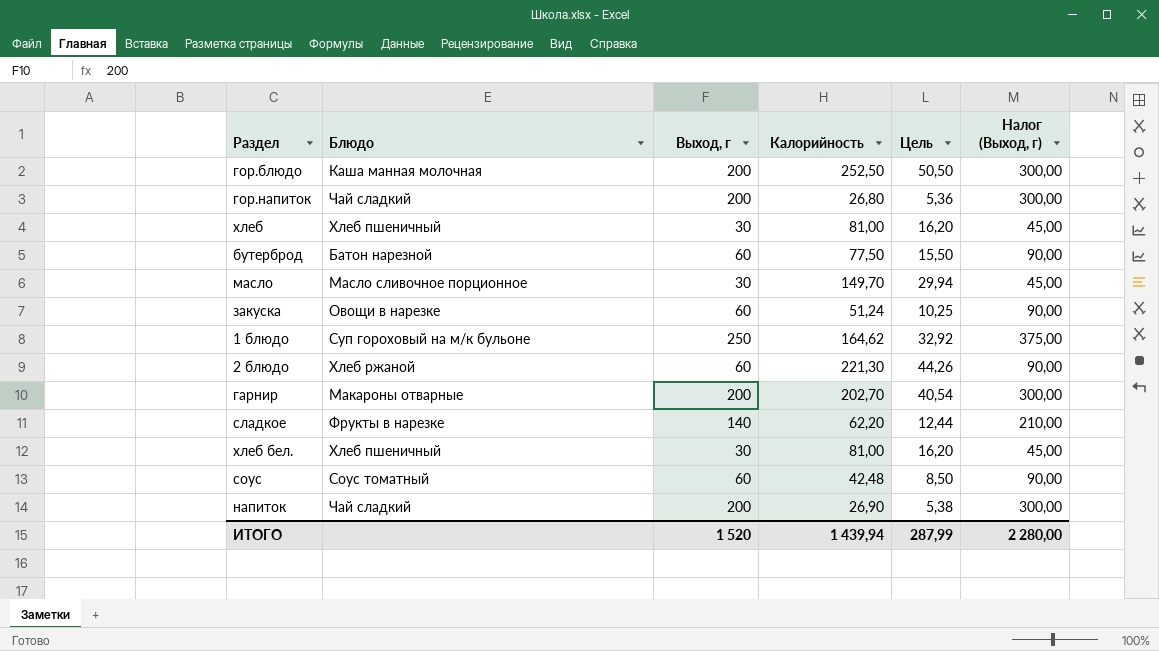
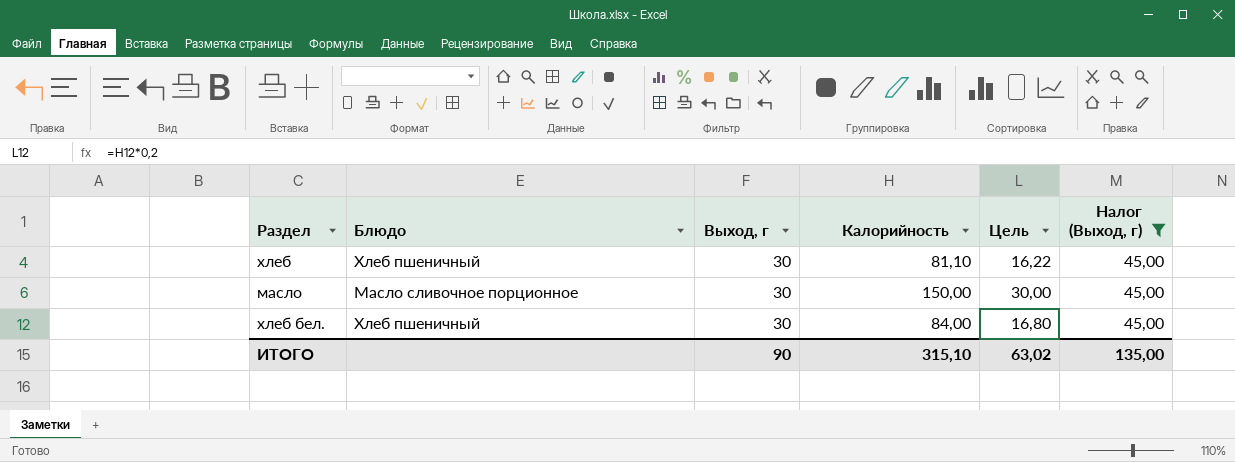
filter: none -> Налог (Выход, г) = 45,00
хлеб | Калорийность: 81,00 -> 81,10
хлеб | Цель: 16,20 -> 16,22
масло | Калорийность: 149,70 -> 150,00
масло | Цель: 29,94 -> 30,00
хлеб бел. | Калорийность: 81,00 -> 84,00
хлеб бел. | Цель: 16,20 -> 16,80
ИТОГО | Выход, г: 1 520 -> 90
ИТОГО | Калорийность: 1 439,94 -> 315,10
ИТОГО | Цель: 287,99 -> 63,02
ИТОГО | Налог (Выход, г): 2 280,00 -> 135,00

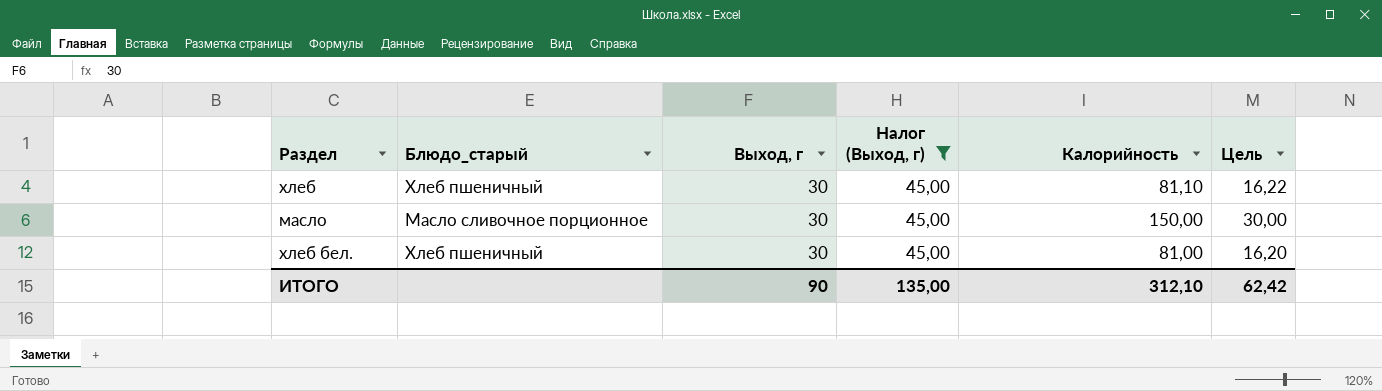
column name: Блюдо -> Блюдо_старый
column Налог (Выход, г) | position: 6 -> 4
хлеб бел. | Калорийность: 84,00 -> 81,00
хлеб бел. | Цель: 16,80 -> 16,20
ИТОГО | Калорийность: 315,10 -> 312,10
ИТОГО | Цель: 63,02 -> 62,42

